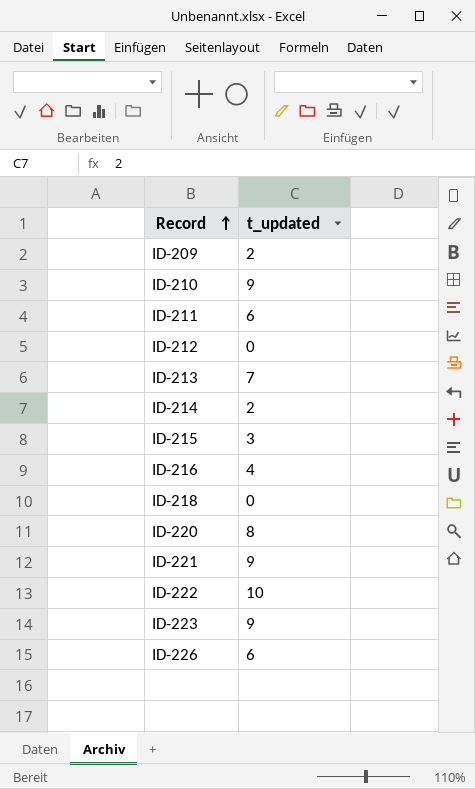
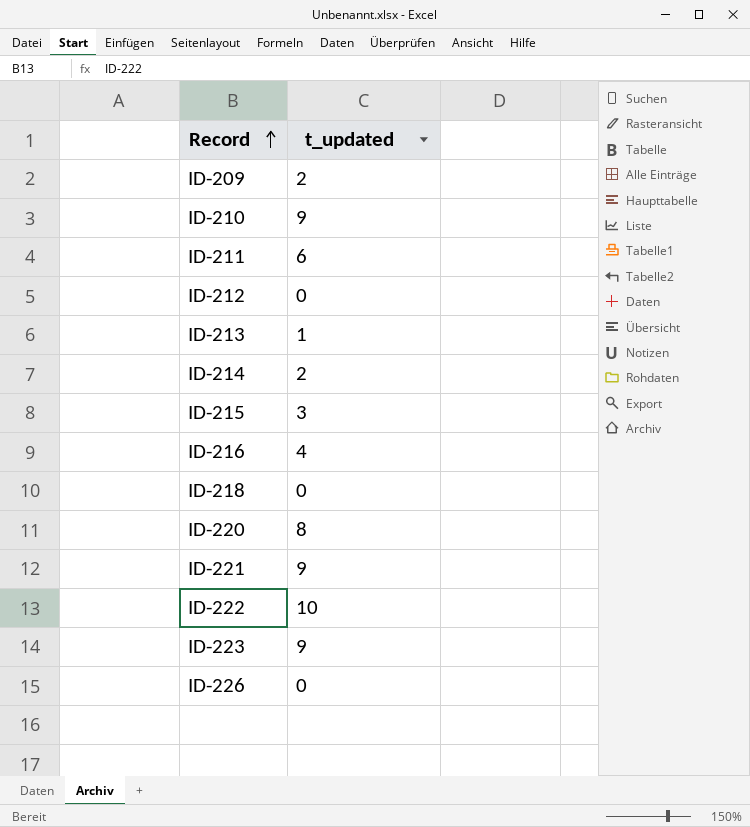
ID-213 | t_updated: 7 -> 1
ID-226 | t_updated: 6 -> 0

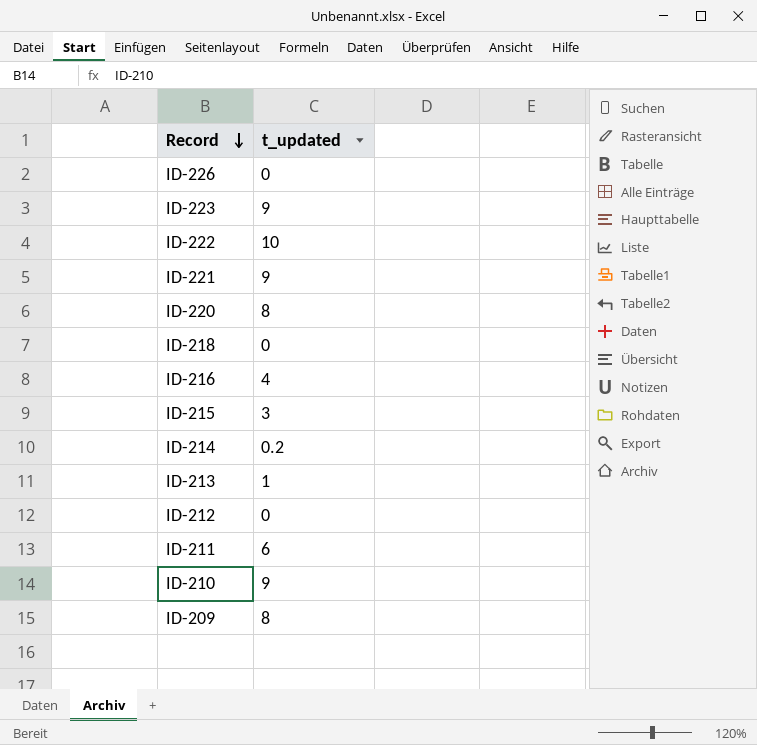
row order: Record ascending -> Record descending
ID-214 | t_updated: 2 -> 0.2
ID-209 | t_updated: 2 -> 8

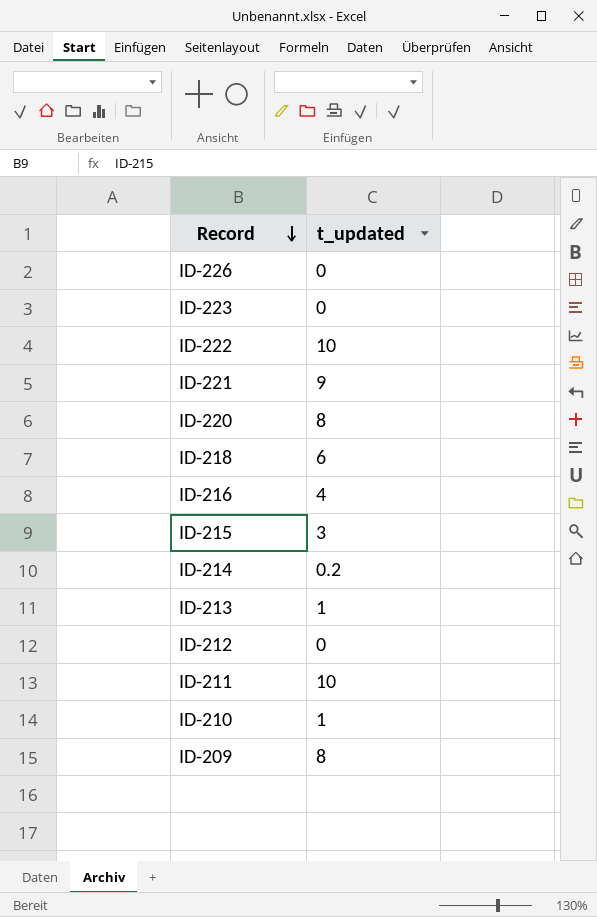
ID-223 | t_updated: 9 -> 0
ID-218 | t_updated: 0 -> 6
ID-211 | t_updated: 6 -> 10
ID-210 | t_updated: 9 -> 1

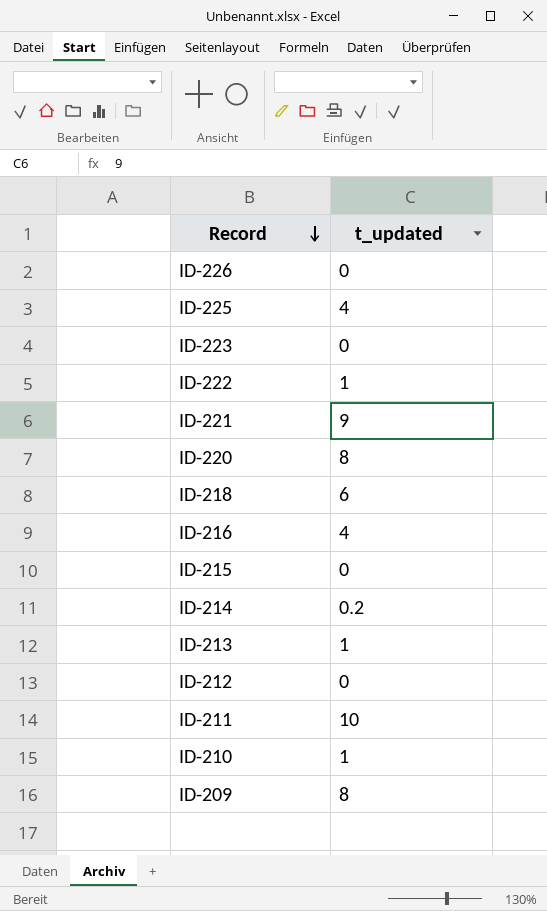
row ID-225: none -> 4
ID-222 | t_updated: 10 -> 1
ID-215 | t_updated: 3 -> 0

